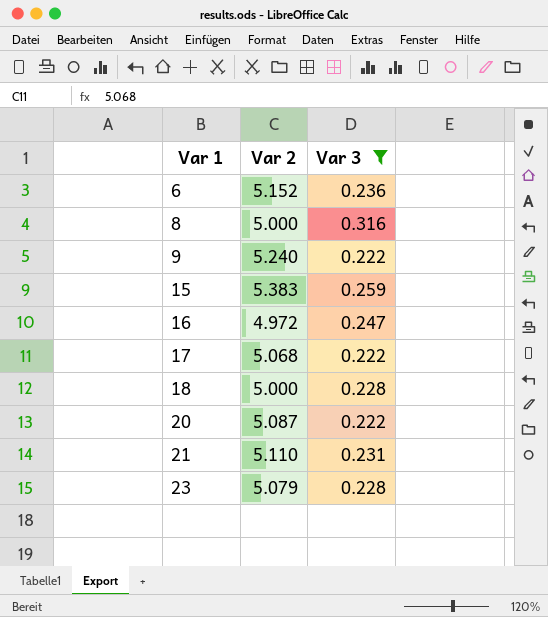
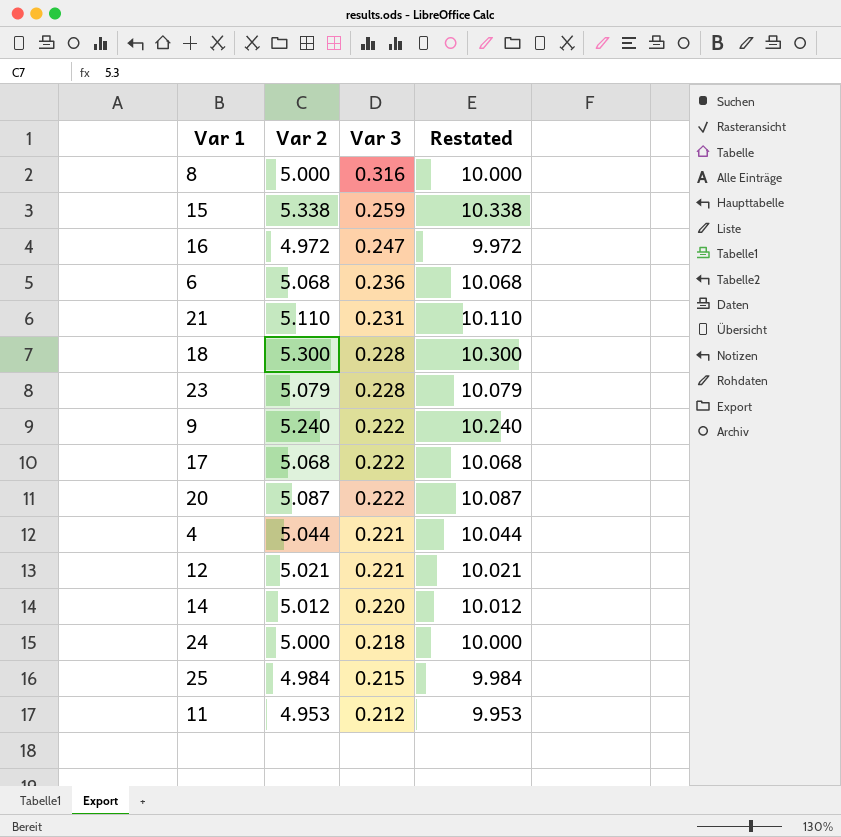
filter: Var 3 >= 0.222 -> none
row order: Var 1 ascending -> Var 3 descending
column Restated | formula: none -> [Var 2] + 5
15 | Var 2: 5.383 -> 5.338
6 | Var 2: 5.152 -> 5.068
18 | Var 2: 5.000 -> 5.300

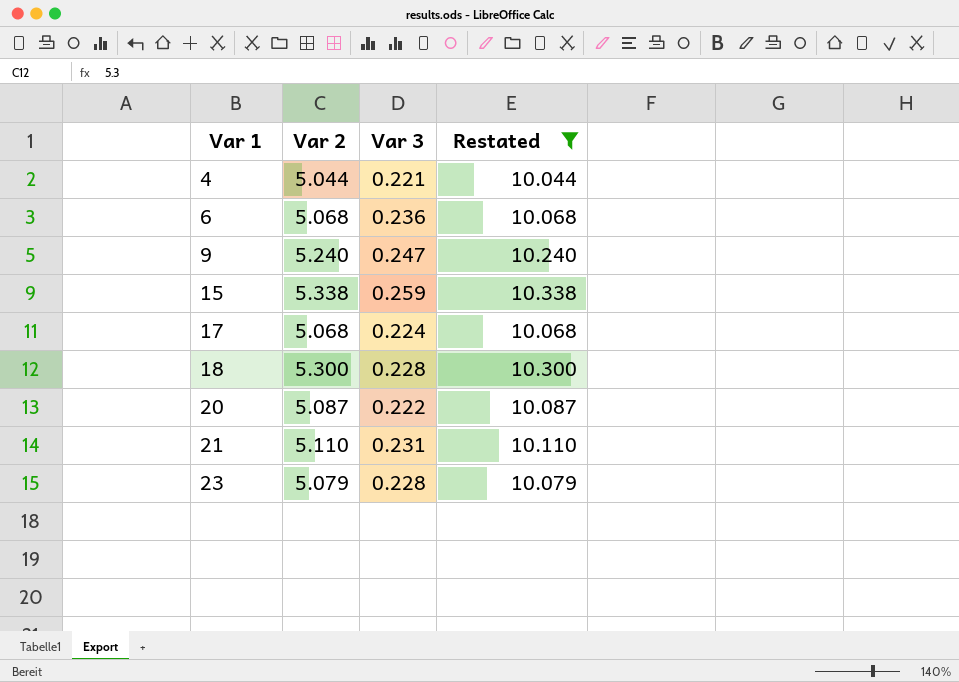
filter: none -> Restated >= 10.044
row order: Var 3 descending -> Var 1 ascending
9 | Var 3: 0.222 -> 0.247
17 | Var 3: 0.222 -> 0.224

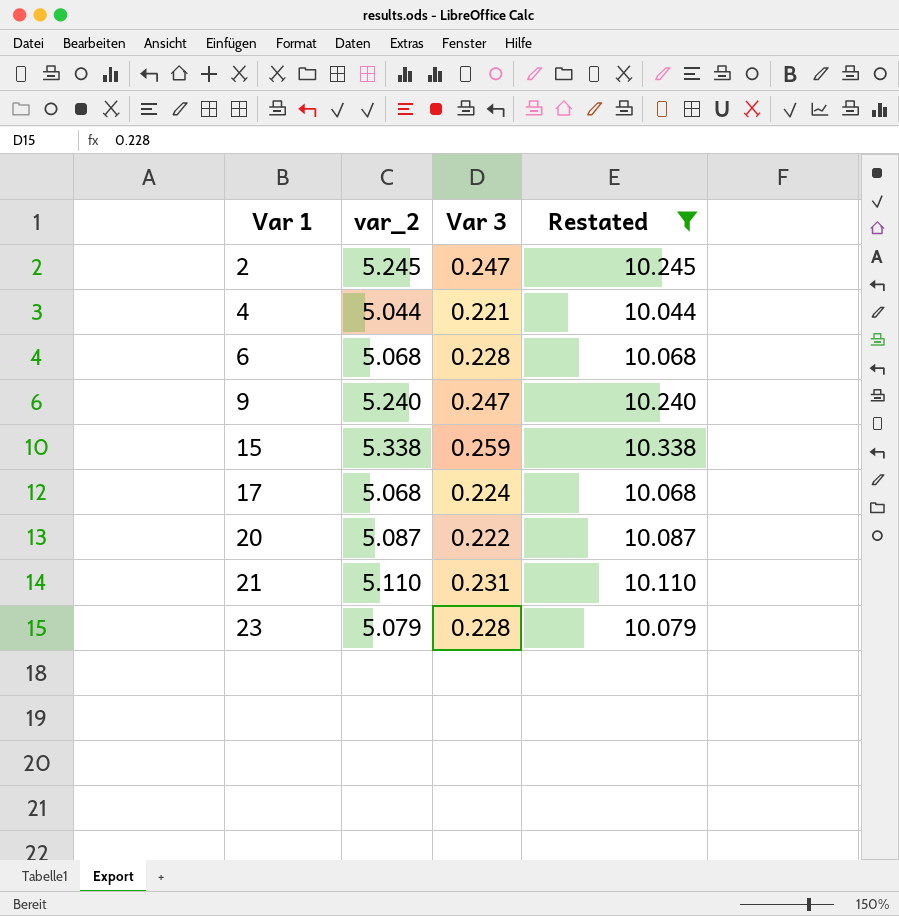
column name: Var 2 -> var_2
row 18: 5.300 | 0.228 | 10.300 -> none
row 2: none -> 5.245 | 0.247 | 10.245
6 | Var 3: 0.236 -> 0.228

